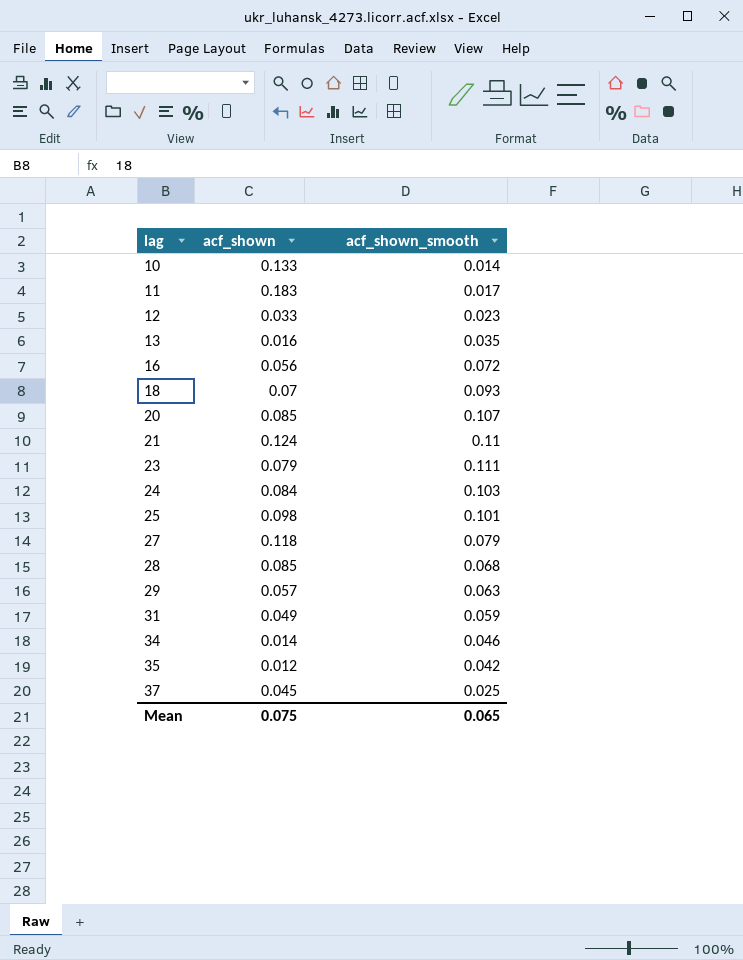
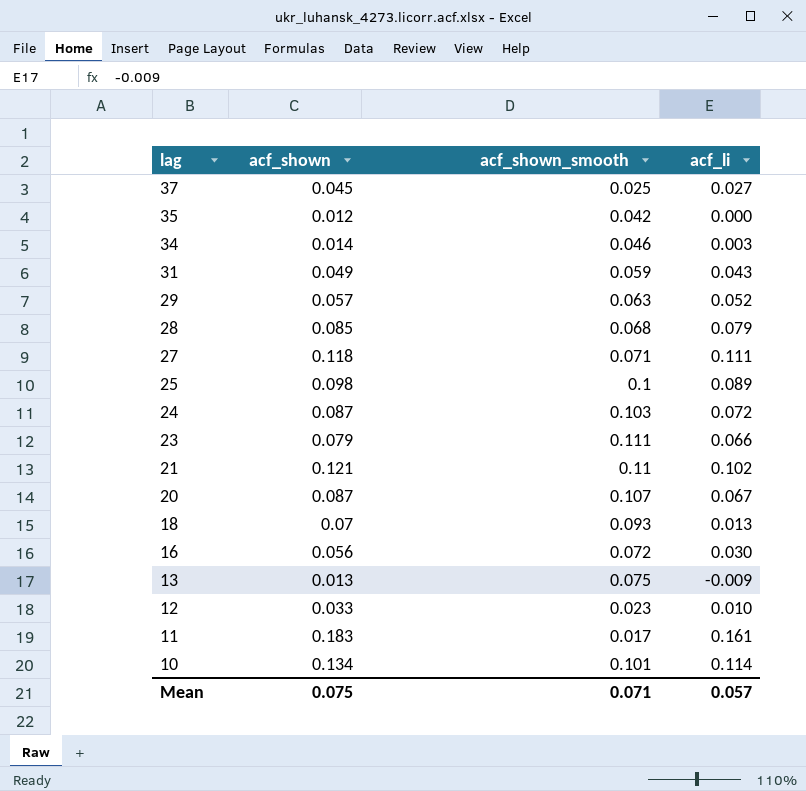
row order: lag ascending -> lag descending
column acf_li | position: none -> 4
27 | acf_shown_smooth: 0.079 -> 0.071
25 | acf_shown_smooth: 0.101 -> 0.1
24 | acf_shown: 0.084 -> 0.087
21 | acf_shown: 0.124 -> 0.121
20 | acf_shown: 0.085 -> 0.087
13 | acf_shown: 0.016 -> 0.013
13 | acf_shown_smooth: 0.035 -> 0.075
10 | acf_shown: 0.133 -> 0.134
10 | acf_shown_smooth: 0.014 -> 0.101
Mean | acf_shown_smooth: 0.065 -> 0.071

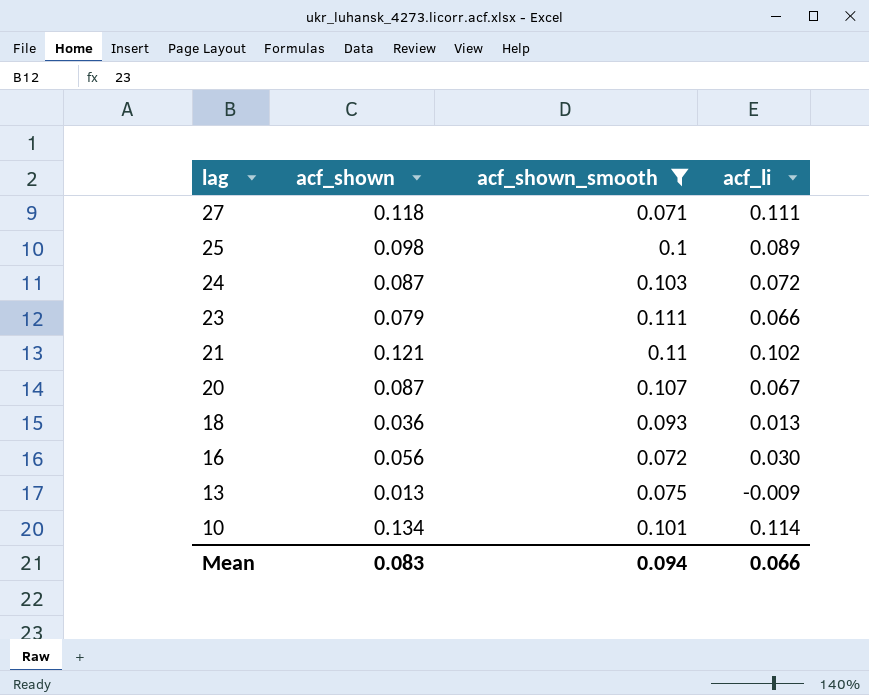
filter: none -> acf_shown_smooth >= 0.071
18 | acf_shown: 0.07 -> 0.036
Mean | acf_shown: 0.075 -> 0.083
Mean | acf_shown_smooth: 0.071 -> 0.094
Mean | acf_li: 0.057 -> 0.066

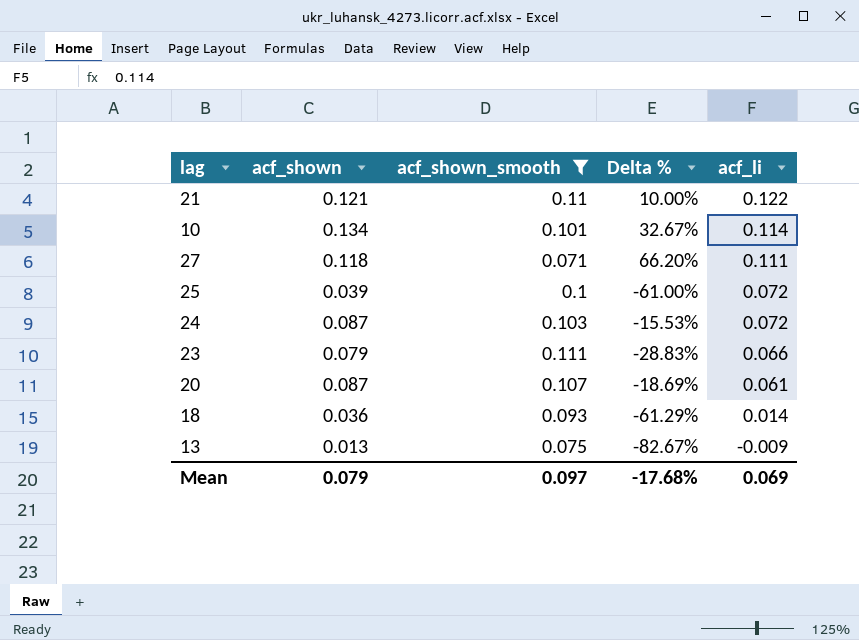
row order: lag descending -> acf_li descending
column Delta % | formula: none -> ([acf_shown] - [acf_shown_smooth]) / [acf_shown_smooth]
row 16: 0.056 | 0.072 | 0.030 -> none
21 | acf_li: 0.102 -> 0.122
25 | acf_shown: 0.098 -> 0.039
25 | acf_li: 0.089 -> 0.072
20 | acf_li: 0.067 -> 0.061
18 | acf_li: 0.013 -> 0.014
Mean | acf_shown: 0.083 -> 0.079
Mean | acf_shown_smooth: 0.094 -> 0.097
Mean | acf_li: 0.066 -> 0.069

